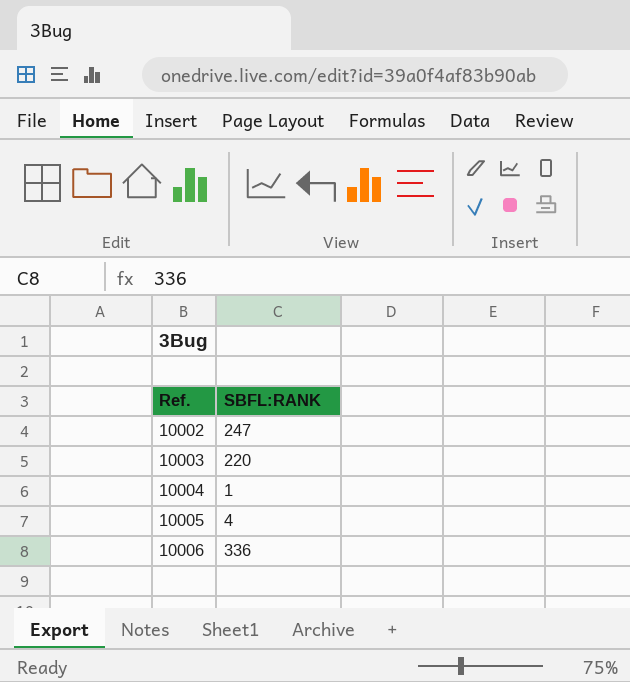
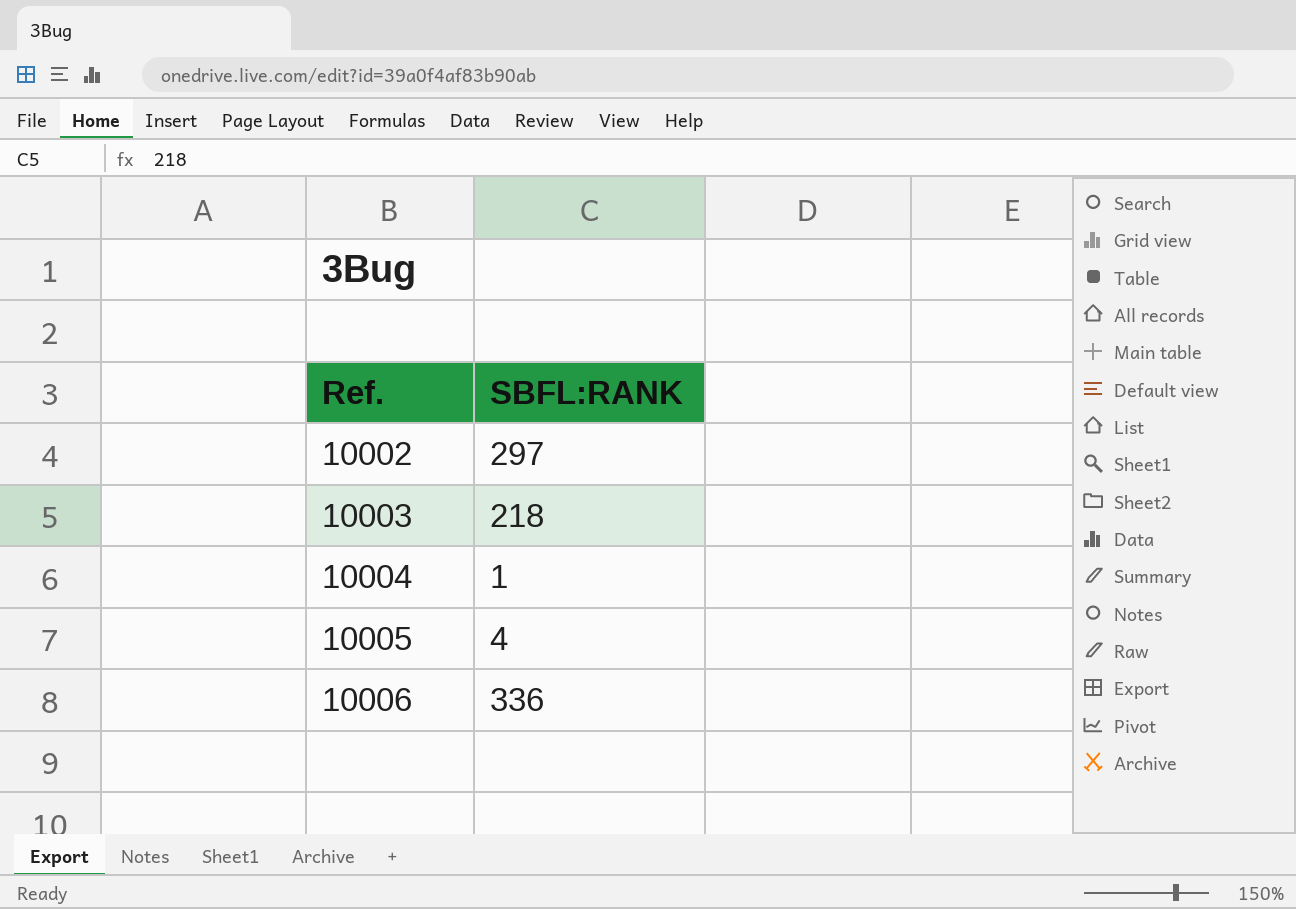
10002 | SBFL:RANK: 247 -> 297
10003 | SBFL:RANK: 220 -> 218

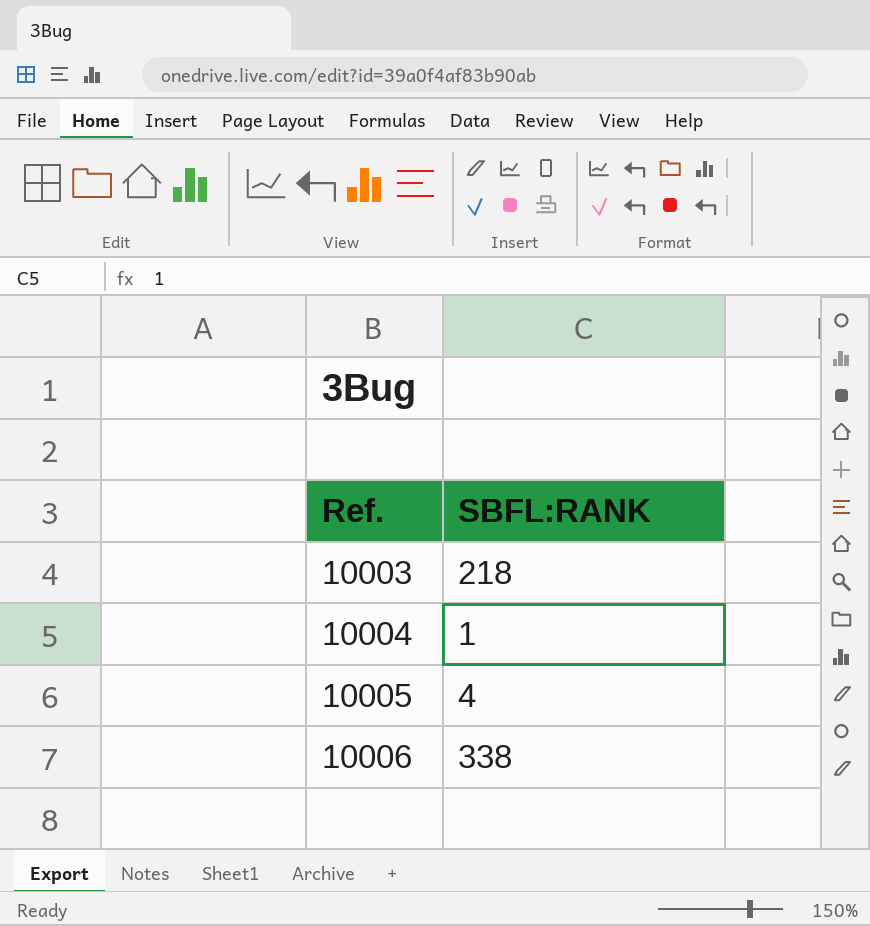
row 10002: 297 -> none
10006 | SBFL:RANK: 336 -> 338

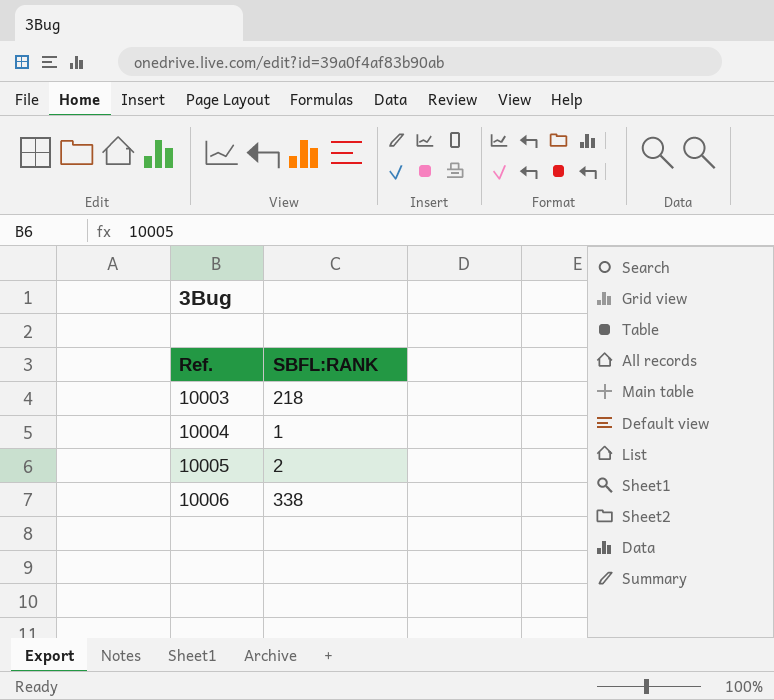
10005 | SBFL:RANK: 4 -> 2

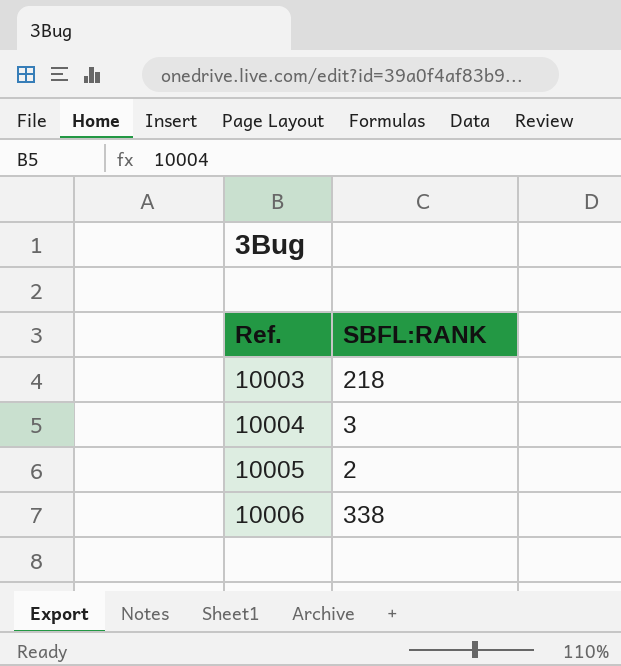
10004 | SBFL:RANK: 1 -> 3

